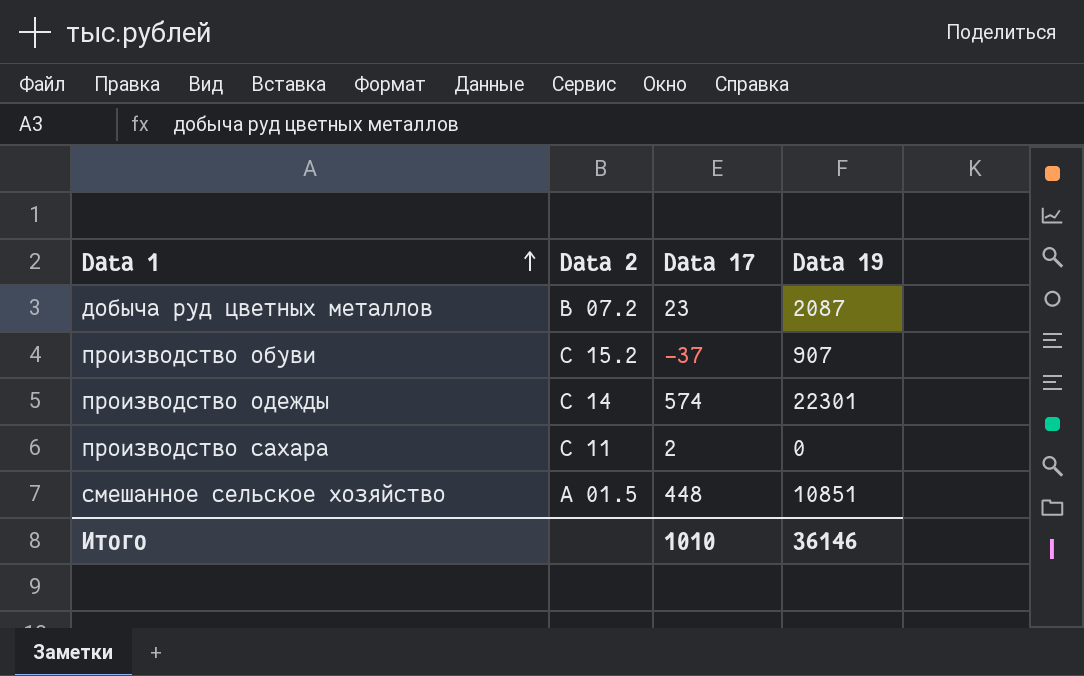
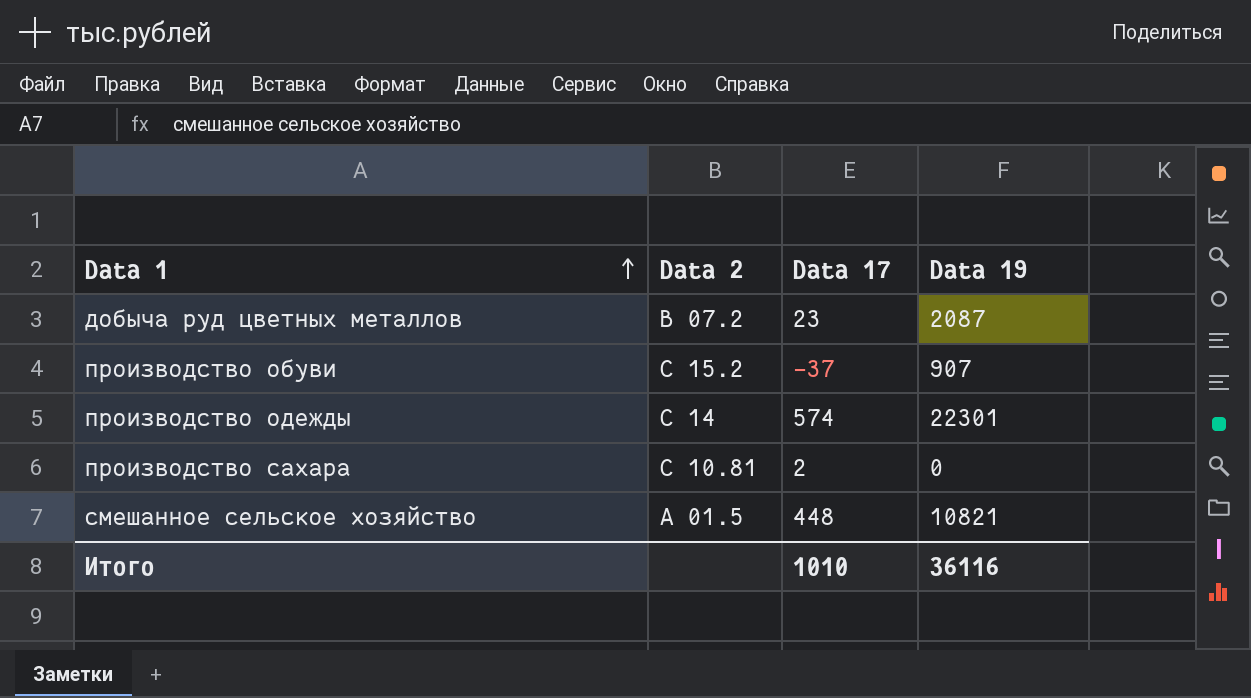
производство сахара | Data 2: С 11 -> С 10.81
смешанное сельское хозяйство | Data 19: 10851 -> 10821
Итого | Data 19: 36146 -> 36116

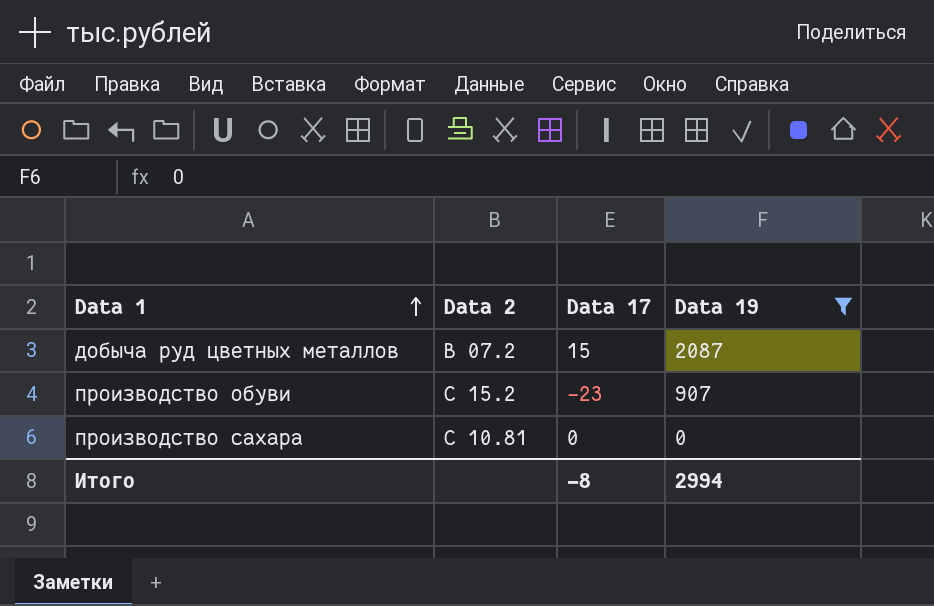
filter: none -> Data 19 <= 2087
добыча руд цветных металлов | Data 17: 23 -> 15
производство обуви | Data 17: -37 -> -23
производство сахара | Data 17: 2 -> 0
Итого | Data 17: 1010 -> -8
Итого | Data 19: 36116 -> 2994

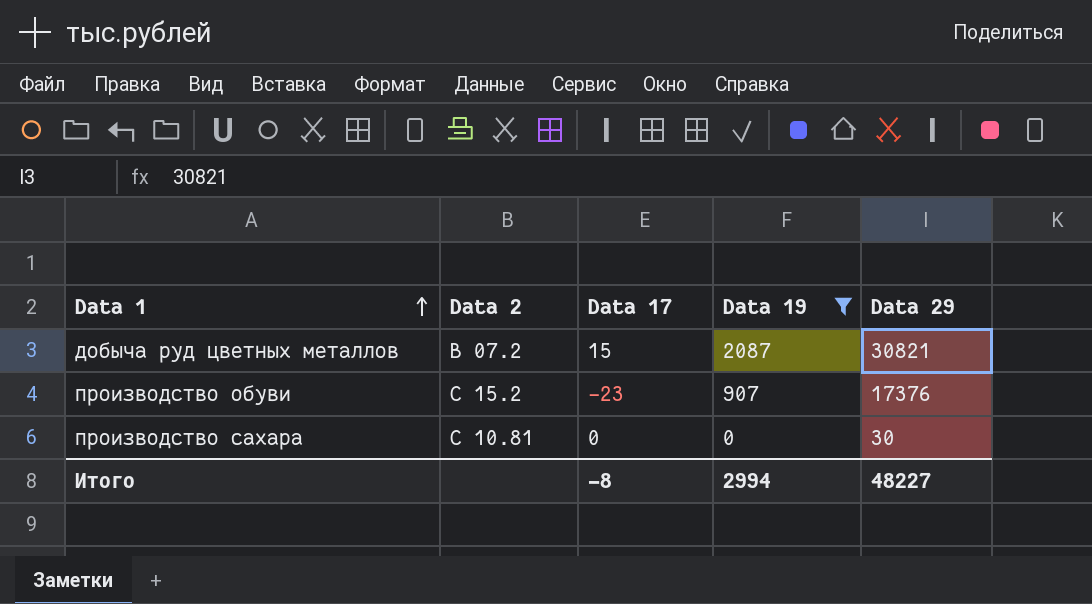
column Data 29 | position: none -> 5

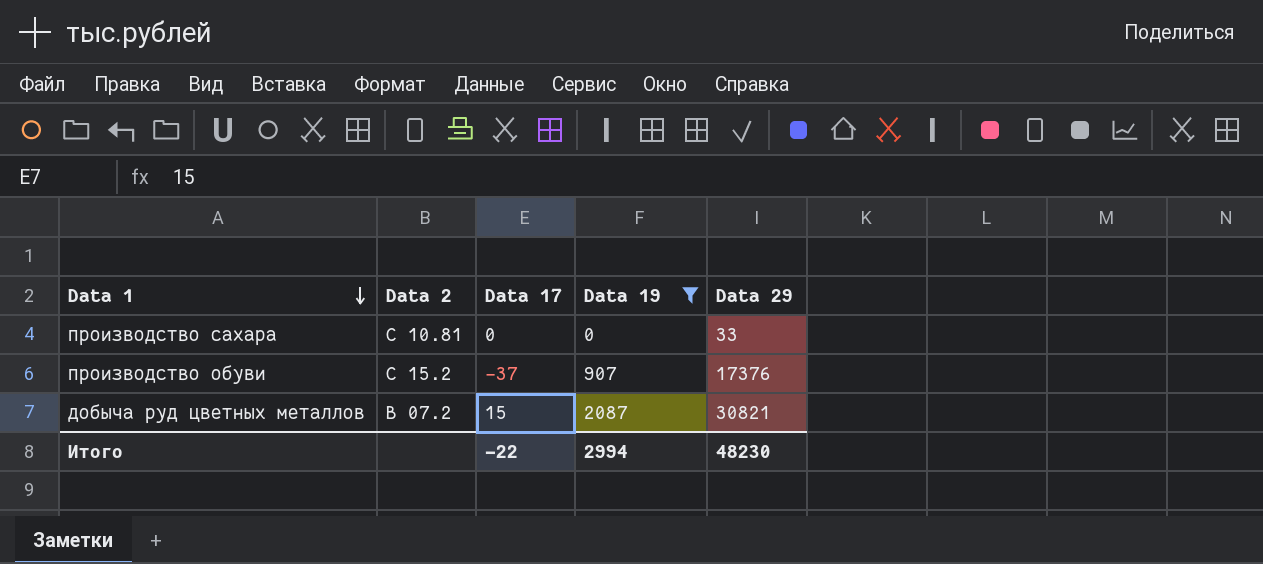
row order: Data 1 ascending -> Data 1 descending
производство сахара | Data 29: 30 -> 33
производство обуви | Data 17: -23 -> -37
Итого | Data 17: -8 -> -22
Итого | Data 29: 48227 -> 48230

